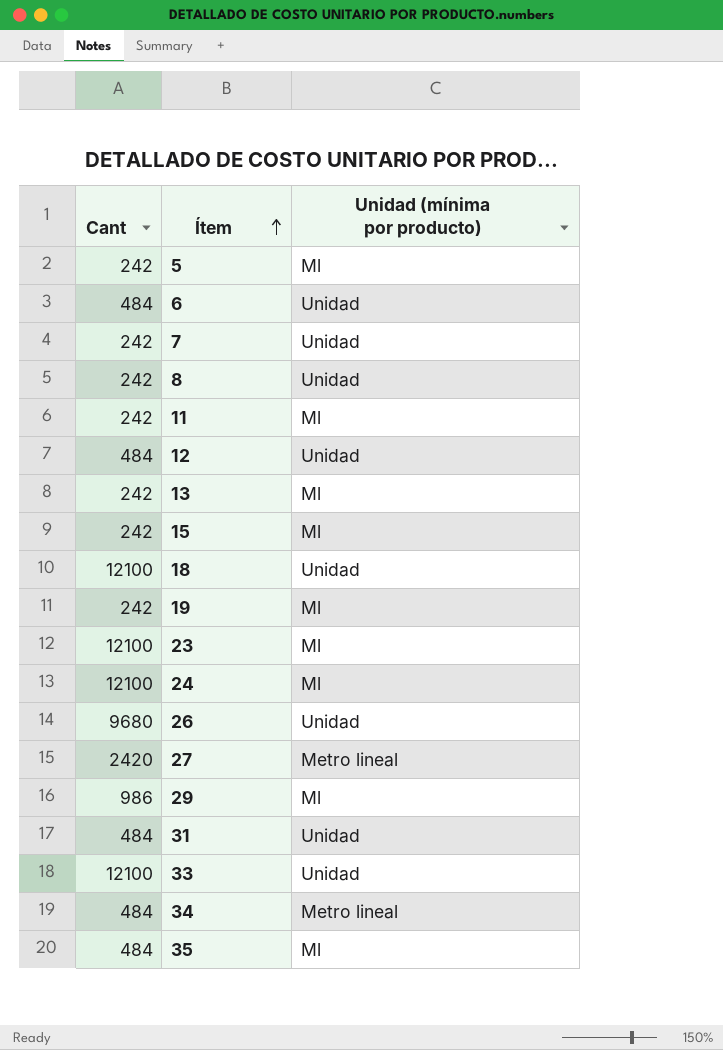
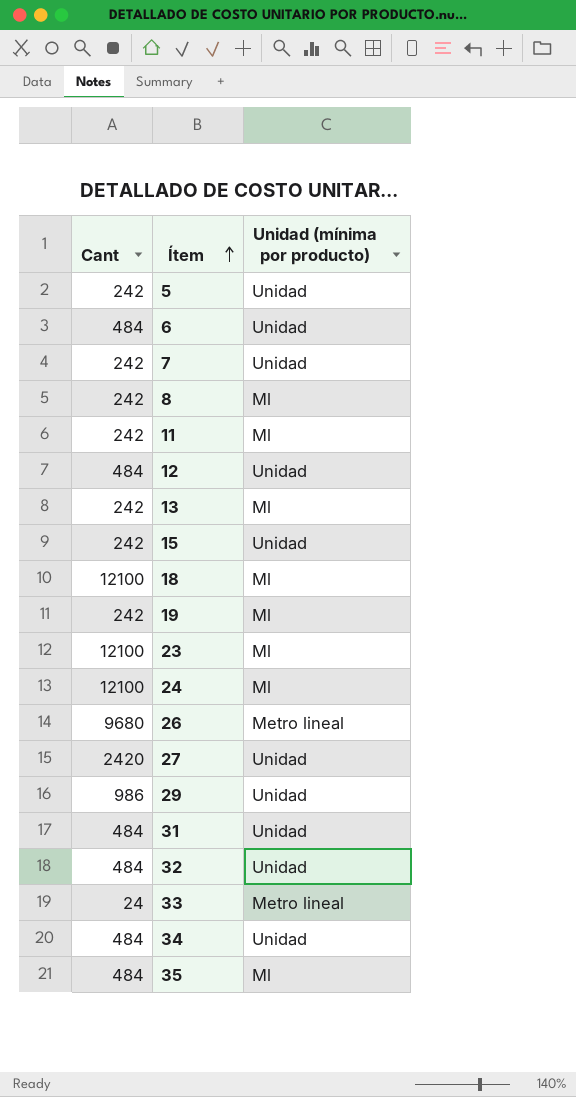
5 | Unidad (mínima por producto): Ml -> Unidad
8 | Unidad (mínima por producto): Unidad -> Ml
15 | Unidad (mínima por producto): Ml -> Unidad
18 | Unidad (mínima por producto): Unidad -> Ml
26 | Unidad (mínima por producto): Unidad -> Metro lineal
27 | Unidad (mínima por producto): Metro lineal -> Unidad
29 | Unidad (mínima por producto): Ml -> Unidad
row 32: none -> 484 | Unidad
33 | Cant: 12100 -> 24
33 | Unidad (mínima por producto): Unidad -> Metro lineal
34 | Unidad (mínima por producto): Metro lineal -> Unidad

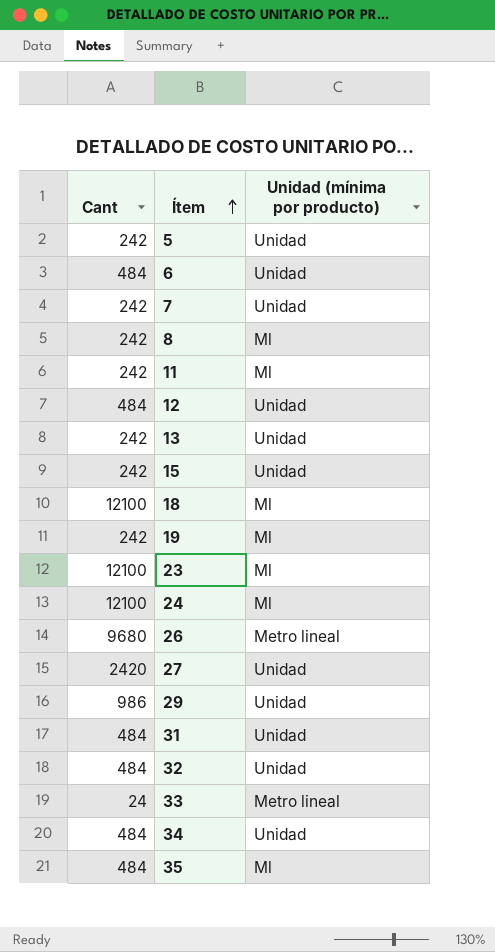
13 | Unidad (mínima por producto): Ml -> Unidad

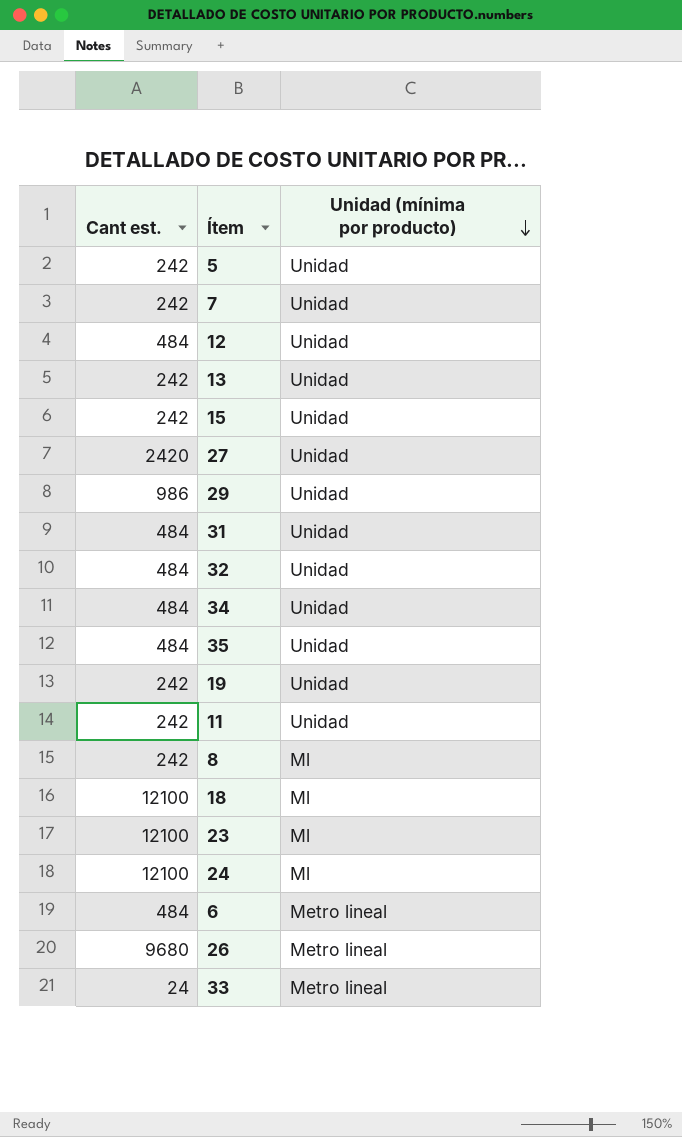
row order: Ítem ascending -> Unidad (mínima por producto) descending
column name: Cant -> Cant est.
35 | Unidad (mínima por producto): Ml -> Unidad
19 | Unidad (mínima por producto): Ml -> Unidad
11 | Unidad (mínima por producto): Ml -> Unidad
6 | Unidad (mínima por producto): Unidad -> Metro lineal

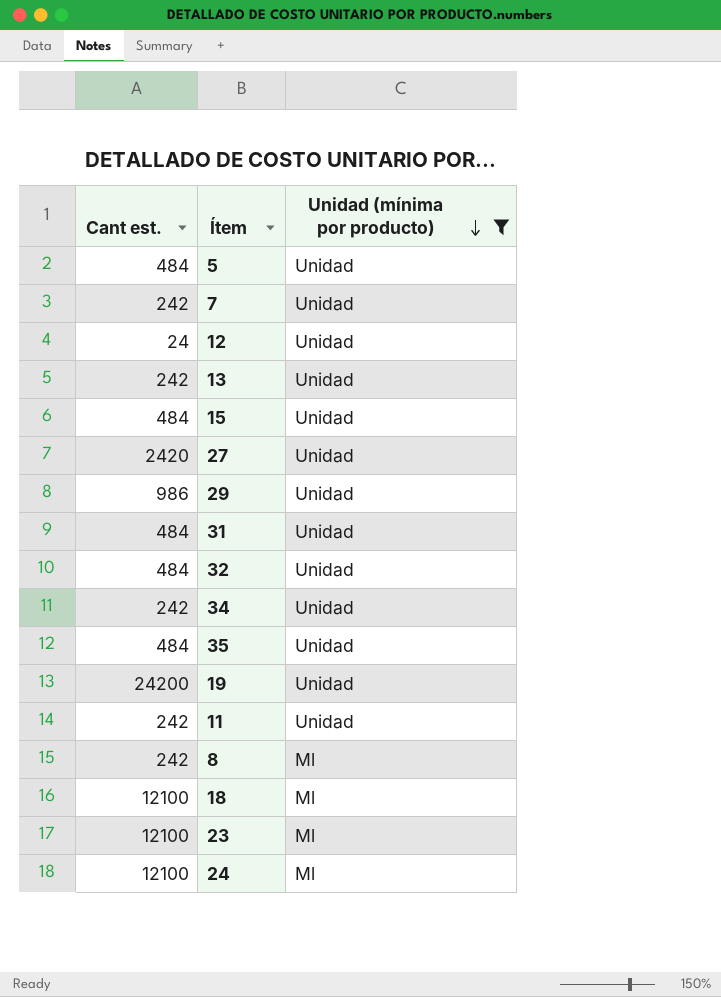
filter: none -> Unidad (mínima por producto) != Metro lineal
5 | Cant est.: 242 -> 484
12 | Cant est.: 484 -> 24
15 | Cant est.: 242 -> 484
34 | Cant est.: 484 -> 242
19 | Cant est.: 242 -> 24200

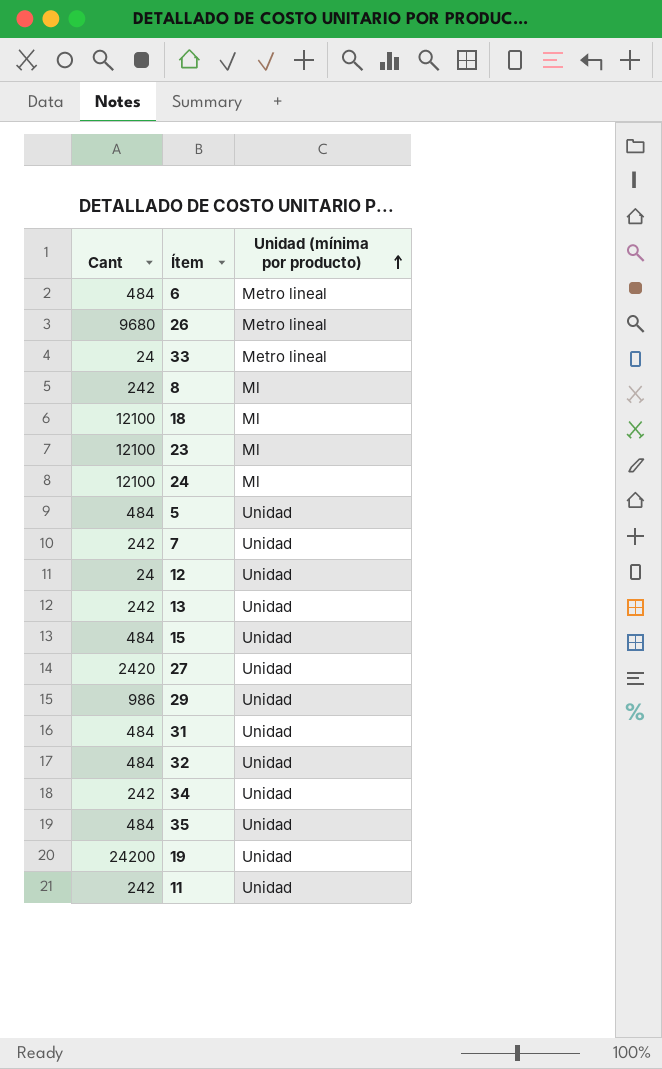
filter: Unidad (mínima por producto) != Metro lineal -> none
row order: Unidad (mínima por producto) descending -> Unidad (mínima por producto) ascending
column name: Cant est. -> Cant

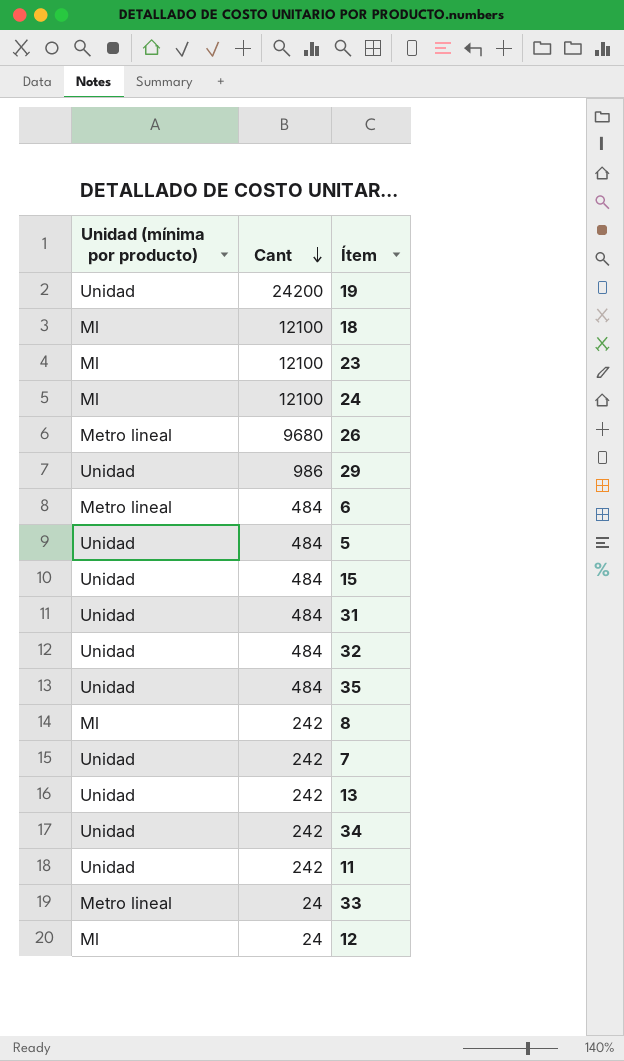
row order: Unidad (mínima por producto) ascending -> Cant descending
column Unidad (mínima por producto) | position: 3 -> 1
row 27: 2420 | Unidad -> none
12 | Unidad (mínima por producto): Unidad -> Ml

